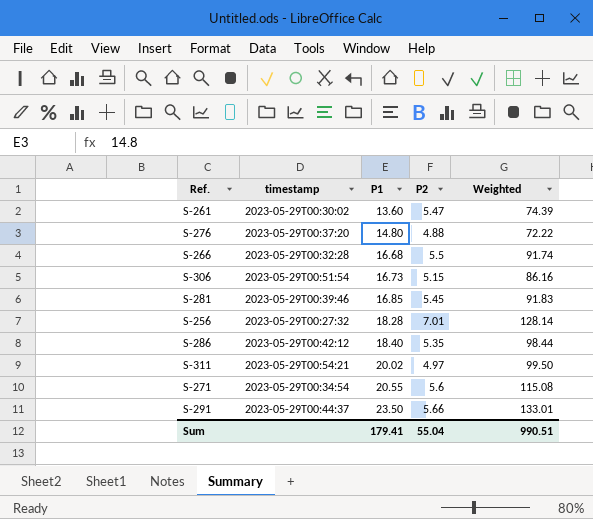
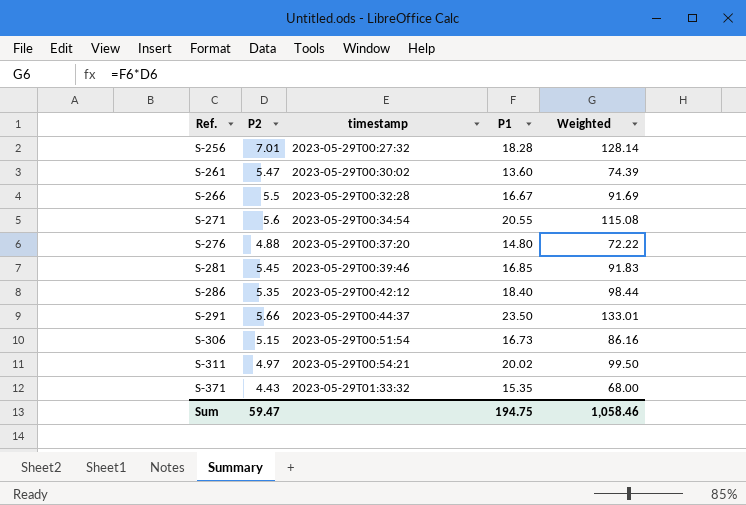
row order: P1 ascending -> Ref. ascending
column P2 | position: 4 -> 2
S-266 | P1: 16.68 -> 16.67
S-266 | Weighted: 91.74 -> 91.69
row S-371: none -> 4.43 | 2023-05-29T01:33:32 | 15.35 | 68.00
Sum | P2: 55.04 -> 59.47
Sum | P1: 179.41 -> 194.75
Sum | Weighted: 990.51 -> 1,058.46

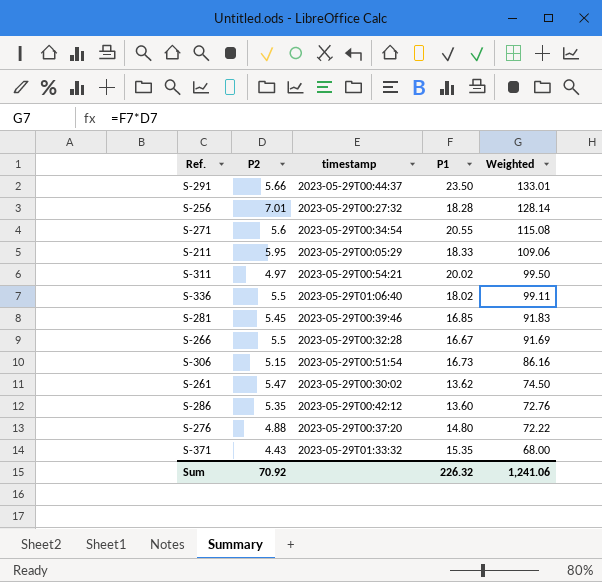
row order: Ref. ascending -> Weighted descending
row S-211: none -> 5.95 | 2023-05-29T00:05:29 | 18.33 | 109.06
row S-336: none -> 5.5 | 2023-05-29T01:06:40 | 18.02 | 99.11
S-261 | P1: 13.60 -> 13.62
S-261 | Weighted: 74.39 -> 74.50
S-286 | P1: 18.40 -> 13.60
S-286 | Weighted: 98.44 -> 72.76
Sum | P2: 59.47 -> 70.92
Sum | P1: 194.75 -> 226.32
Sum | Weighted: 1,058.46 -> 1,241.06

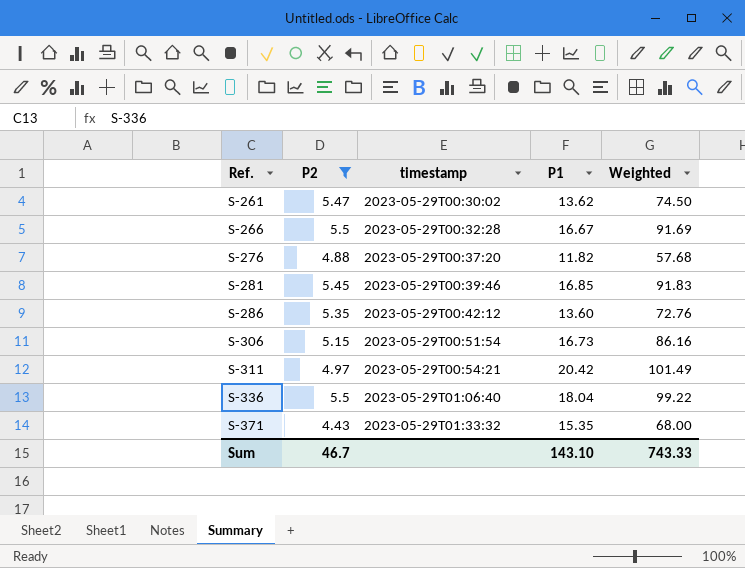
filter: none -> P2 <= 5.5
row order: Weighted descending -> Ref. ascending
S-276 | P1: 14.80 -> 11.82
S-276 | Weighted: 72.22 -> 57.68
S-311 | P1: 20.02 -> 20.42
S-311 | Weighted: 99.50 -> 101.49
S-336 | P1: 18.02 -> 18.04
S-336 | Weighted: 99.11 -> 99.22
Sum | P2: 70.92 -> 46.7
Sum | P1: 226.32 -> 143.10
Sum | Weighted: 1,241.06 -> 743.33

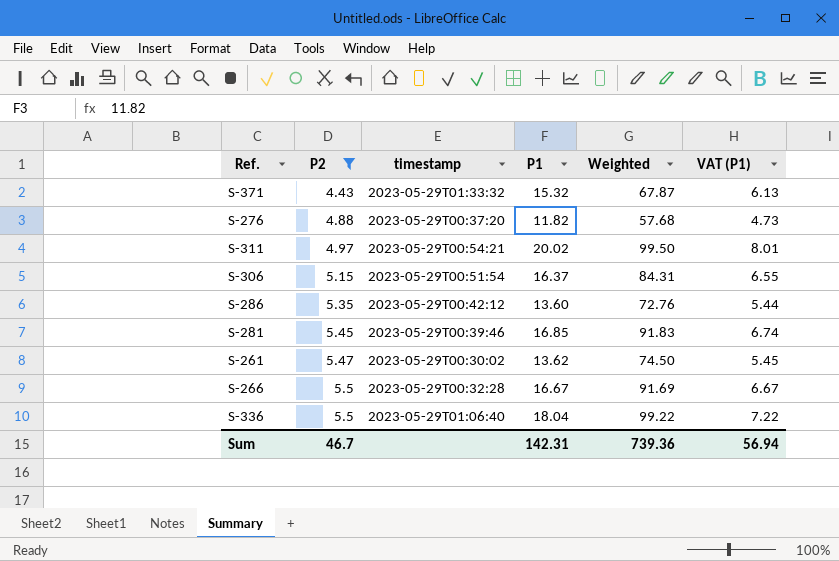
row order: Ref. ascending -> P2 ascending
column VAT (P1) | formula: none -> [P1] * 0.4
S-371 | P1: 15.35 -> 15.32
S-371 | Weighted: 68.00 -> 67.87
S-311 | P1: 20.42 -> 20.02
S-311 | Weighted: 101.49 -> 99.50
S-306 | P1: 16.73 -> 16.37
S-306 | Weighted: 86.16 -> 84.31
Sum | P1: 143.10 -> 142.31
Sum | Weighted: 743.33 -> 739.36

